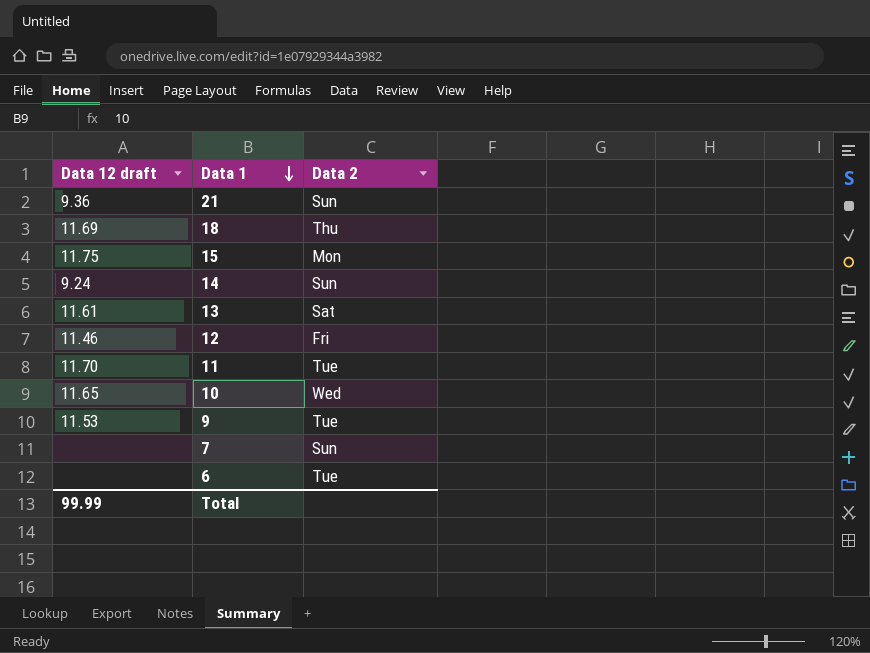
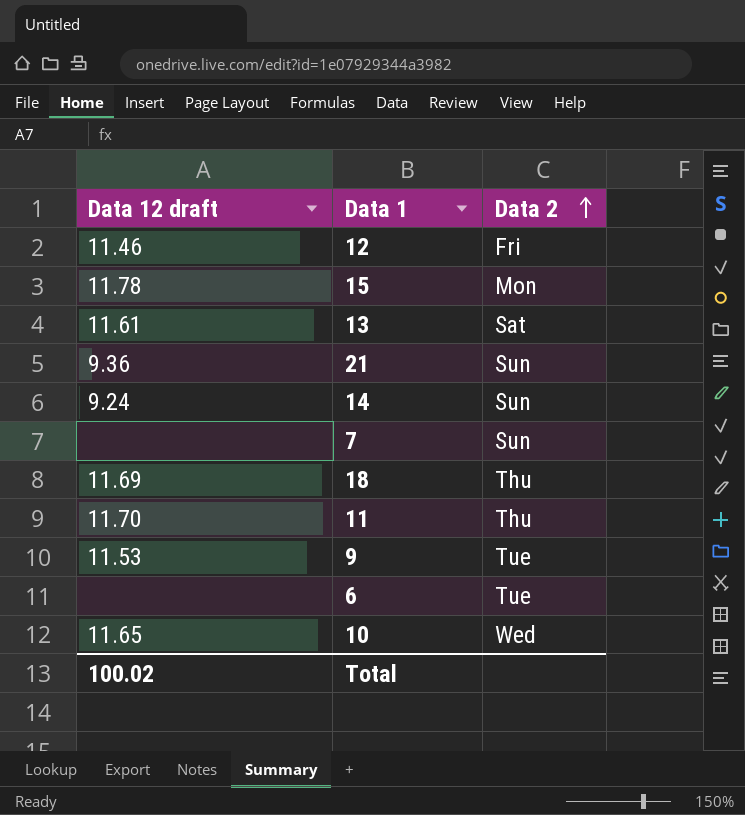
row order: Data 1 descending -> Data 2 ascending
15 | Data 12 draft: 11.75 -> 11.78
11 | Data 2: Tue -> Thu
Total | Data 12 draft: 99.99 -> 100.02

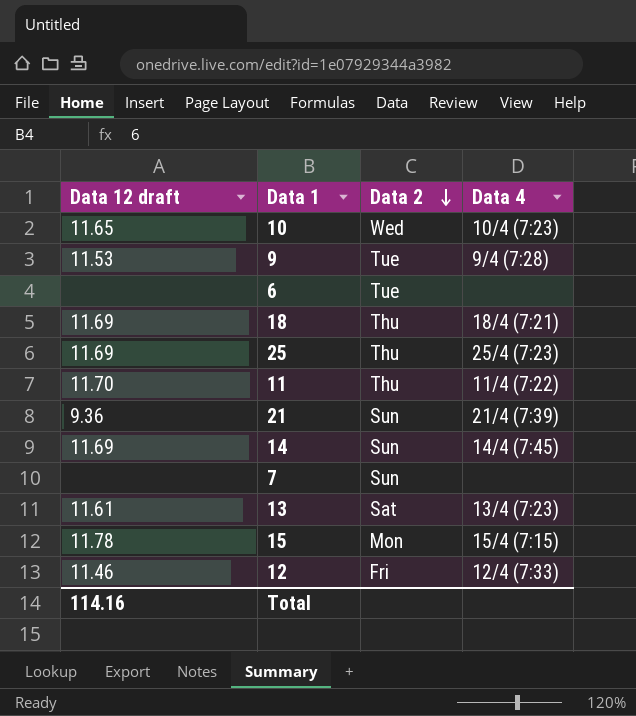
row order: Data 2 ascending -> Data 2 descending
column Data 4 | position: none -> 4
row 25: none -> 11.69 | Thu | 25/4 (7:23)
14 | Data 12 draft: 9.24 -> 11.69
Total | Data 12 draft: 100.02 -> 114.16

